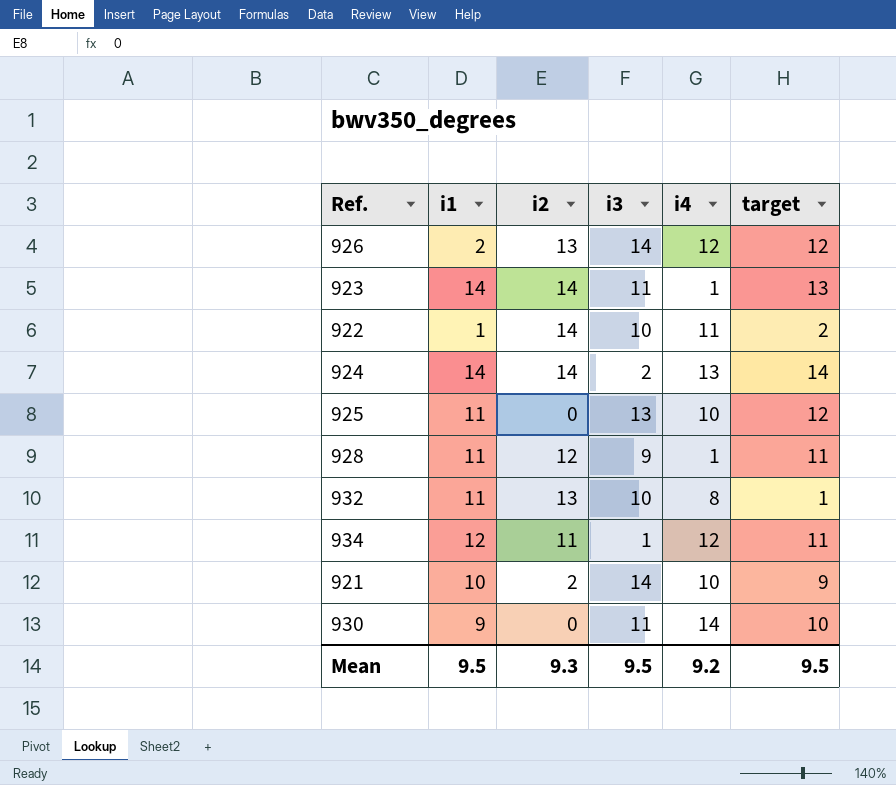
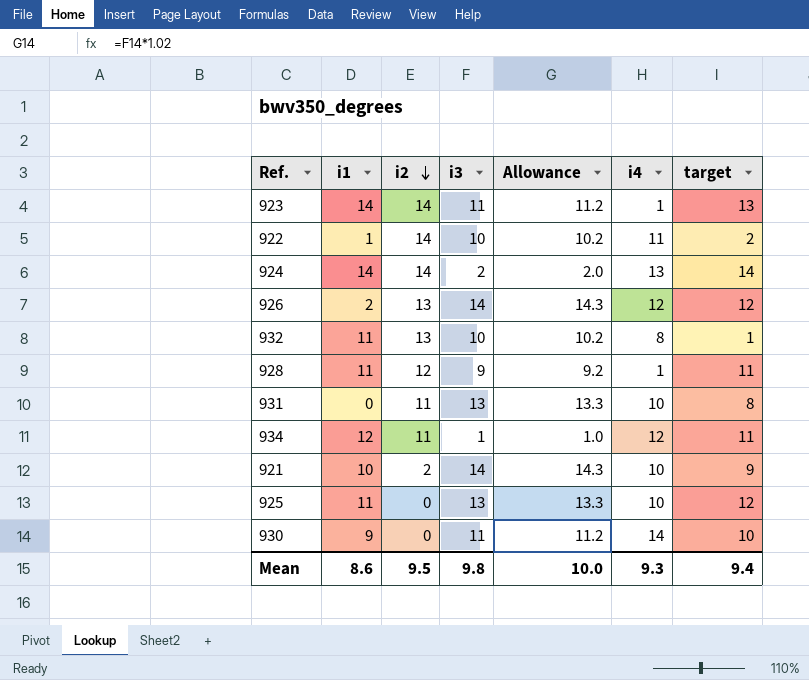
row order: none -> i2 descending
column Allowance | formula: none -> [i3] * 1.02
row 931: none -> 0 | 11 | 13 | 13.3 | 10 | 8
Mean | i1: 9.5 -> 8.6
Mean | i2: 9.3 -> 9.5
Mean | i3: 9.5 -> 9.8
Mean | i4: 9.2 -> 9.3
Mean | target: 9.5 -> 9.4

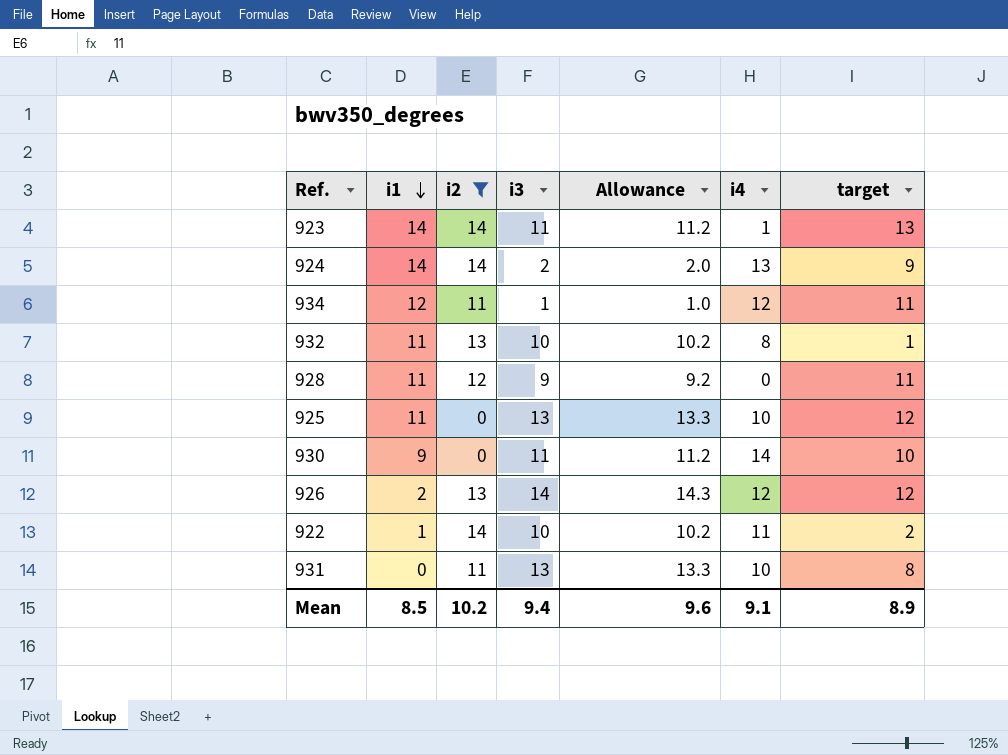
filter: none -> i2 != 2
row order: i2 descending -> i1 descending
924 | target: 14 -> 9
928 | i4: 1 -> 0
Mean | i1: 8.6 -> 8.5
Mean | i2: 9.5 -> 10.2
Mean | i3: 9.8 -> 9.4
Mean | Allowance: 10.0 -> 9.6
Mean | i4: 9.3 -> 9.1
Mean | target: 9.4 -> 8.9

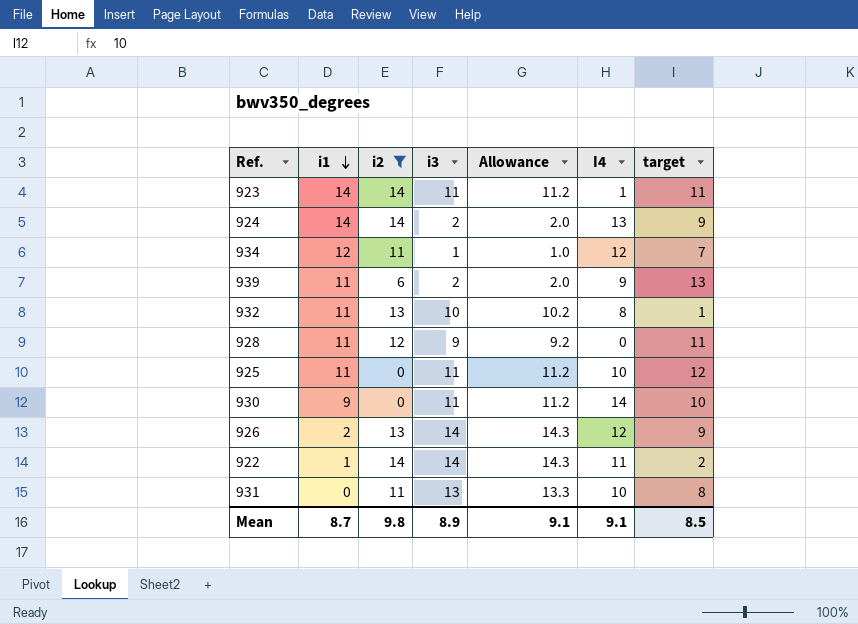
column name: i4 -> I4
923 | target: 13 -> 11
934 | target: 11 -> 7
row 939: none -> 11 | 6 | 2 | 2.0 | 9 | 13
925 | i3: 13 -> 11
925 | Allowance: 13.3 -> 11.2
926 | target: 12 -> 9
922 | i3: 10 -> 14
922 | Allowance: 10.2 -> 14.3
Mean | i1: 8.5 -> 8.7
Mean | i2: 10.2 -> 9.8
Mean | i3: 9.4 -> 8.9
Mean | Allowance: 9.6 -> 9.1
Mean | target: 8.9 -> 8.5

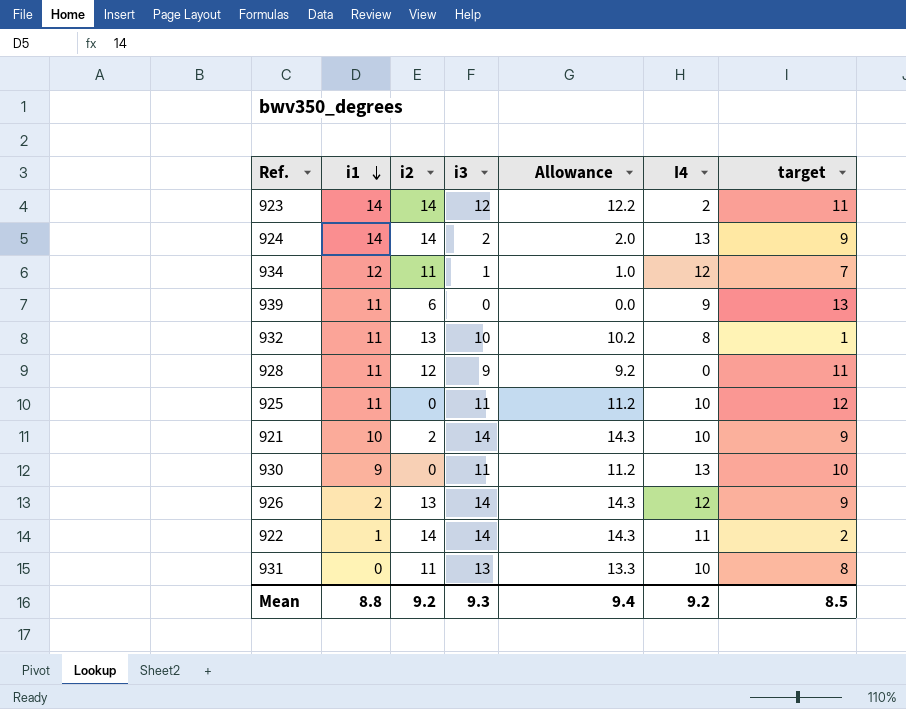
filter: i2 != 2 -> none
923 | i3: 11 -> 12
923 | Allowance: 11.2 -> 12.2
923 | I4: 1 -> 2
939 | i3: 2 -> 0
939 | Allowance: 2.0 -> 0.0
930 | I4: 14 -> 13
Mean | i1: 8.7 -> 8.8
Mean | i2: 9.8 -> 9.2
Mean | i3: 8.9 -> 9.3
Mean | Allowance: 9.1 -> 9.4
Mean | I4: 9.1 -> 9.2

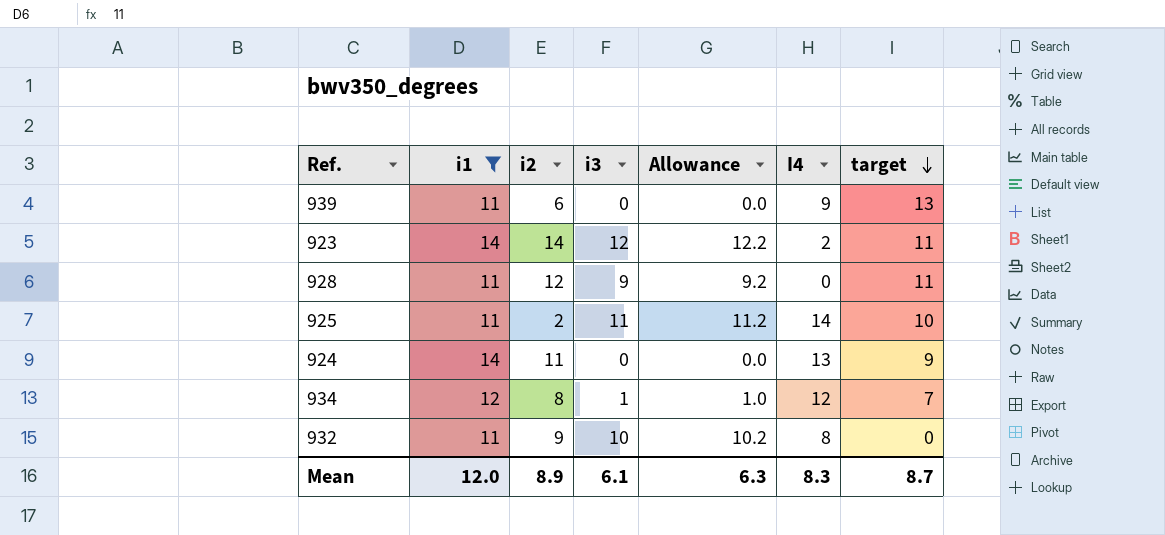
filter: none -> i1 >= 11
row order: i1 descending -> target descending
925 | i2: 0 -> 2
925 | I4: 10 -> 14
925 | target: 12 -> 10
924 | i2: 14 -> 11
924 | i3: 2 -> 0
924 | Allowance: 2.0 -> 0.0
934 | i2: 11 -> 8
932 | i2: 13 -> 9
932 | target: 1 -> 0
Mean | i1: 8.8 -> 12.0
Mean | i2: 9.2 -> 8.9
Mean | i3: 9.3 -> 6.1
Mean | Allowance: 9.4 -> 6.3
Mean | I4: 9.2 -> 8.3
Mean | target: 8.5 -> 8.7

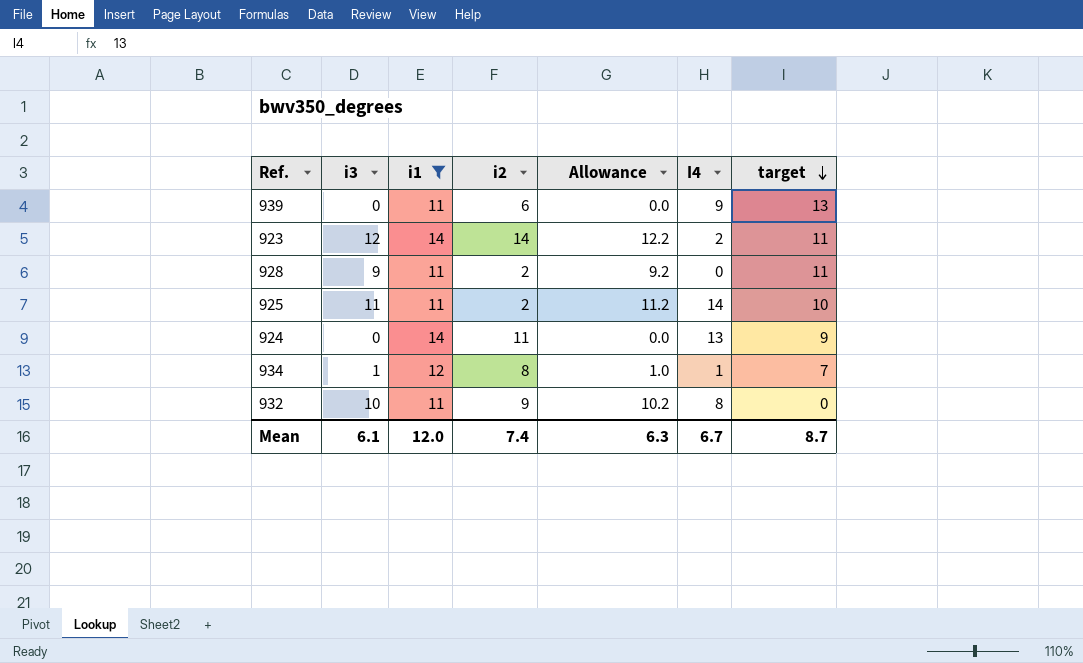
column i3 | position: 4 -> 2
928 | i2: 12 -> 2
934 | I4: 12 -> 1
Mean | i2: 8.9 -> 7.4
Mean | I4: 8.3 -> 6.7

